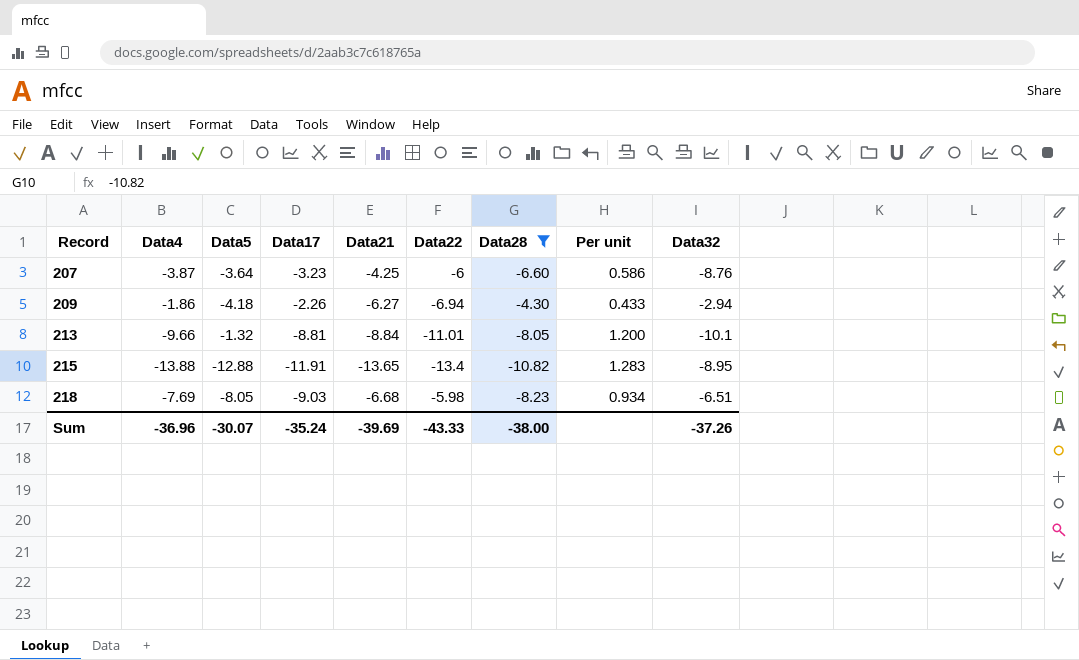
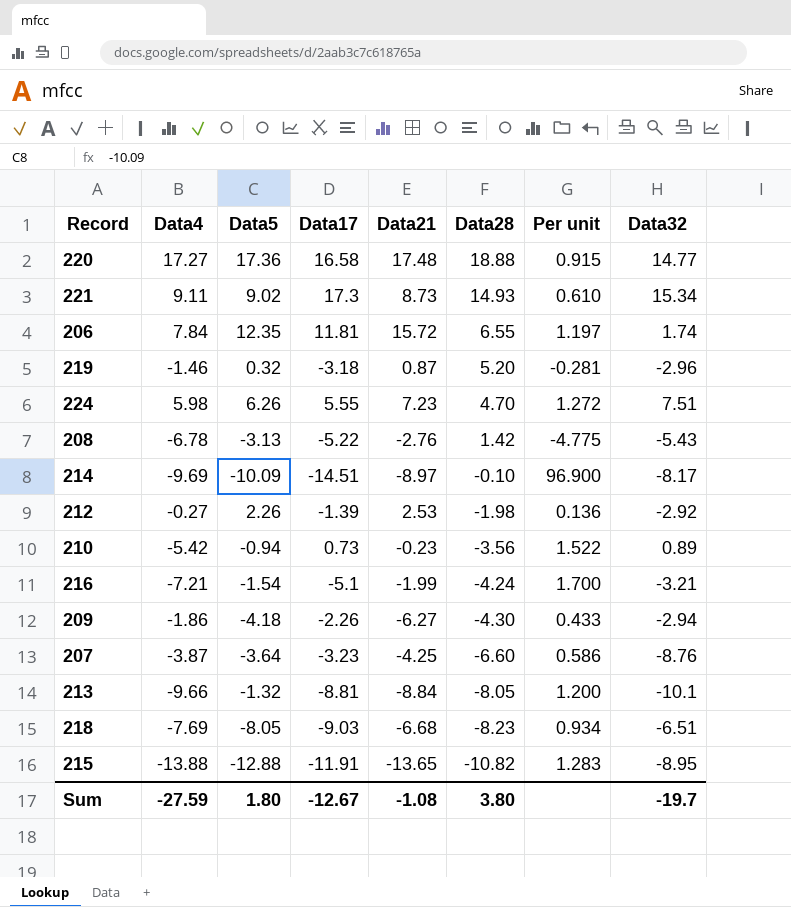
filter: Data28 <= -4.30 -> none
row order: Record ascending -> Data28 descending
column Data22 | position: 6 -> none
Sum | Data4: -36.96 -> -27.59
Sum | Data5: -30.07 -> 1.80
Sum | Data17: -35.24 -> -12.67
Sum | Data21: -39.69 -> -1.08
Sum | Data28: -38.00 -> 3.80
Sum | Data32: -37.26 -> -19.7

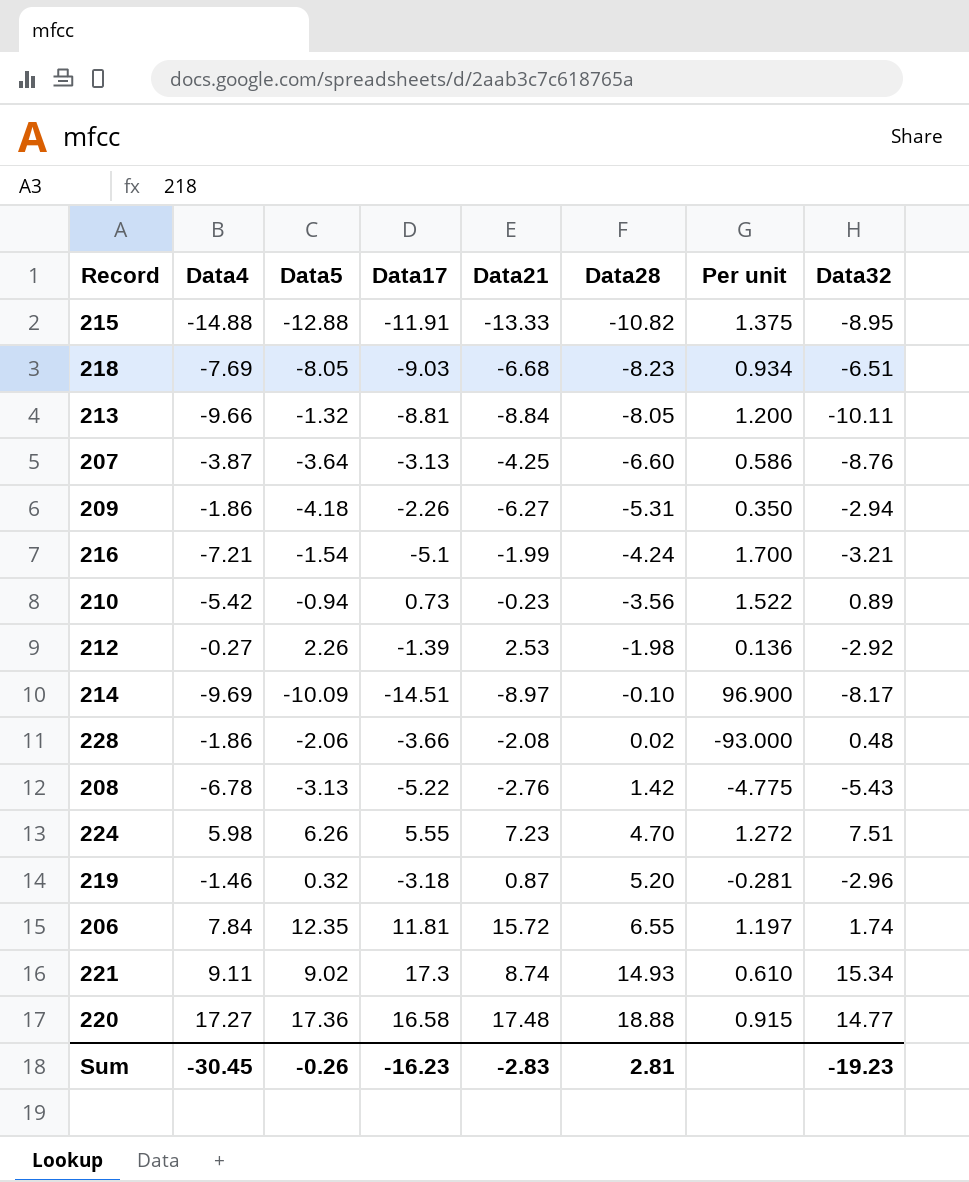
row order: Data28 descending -> Data28 ascending
215 | Data4: -13.88 -> -14.88
215 | Data21: -13.65 -> -13.33
215 | Per unit: 1.283 -> 1.375
213 | Data32: -10.1 -> -10.11
207 | Data17: -3.23 -> -3.13
209 | Data28: -4.30 -> -5.31
209 | Per unit: 0.433 -> 0.350
row 228: none -> -1.86 | -2.06 | -3.66 | -2.08 | 0.02 | -93.000 | 0.48
221 | Data21: 8.73 -> 8.74
Sum | Data4: -27.59 -> -30.45
Sum | Data5: 1.80 -> -0.26
Sum | Data17: -12.67 -> -16.23
Sum | Data21: -1.08 -> -2.83
Sum | Data28: 3.80 -> 2.81
Sum | Data32: -19.7 -> -19.23

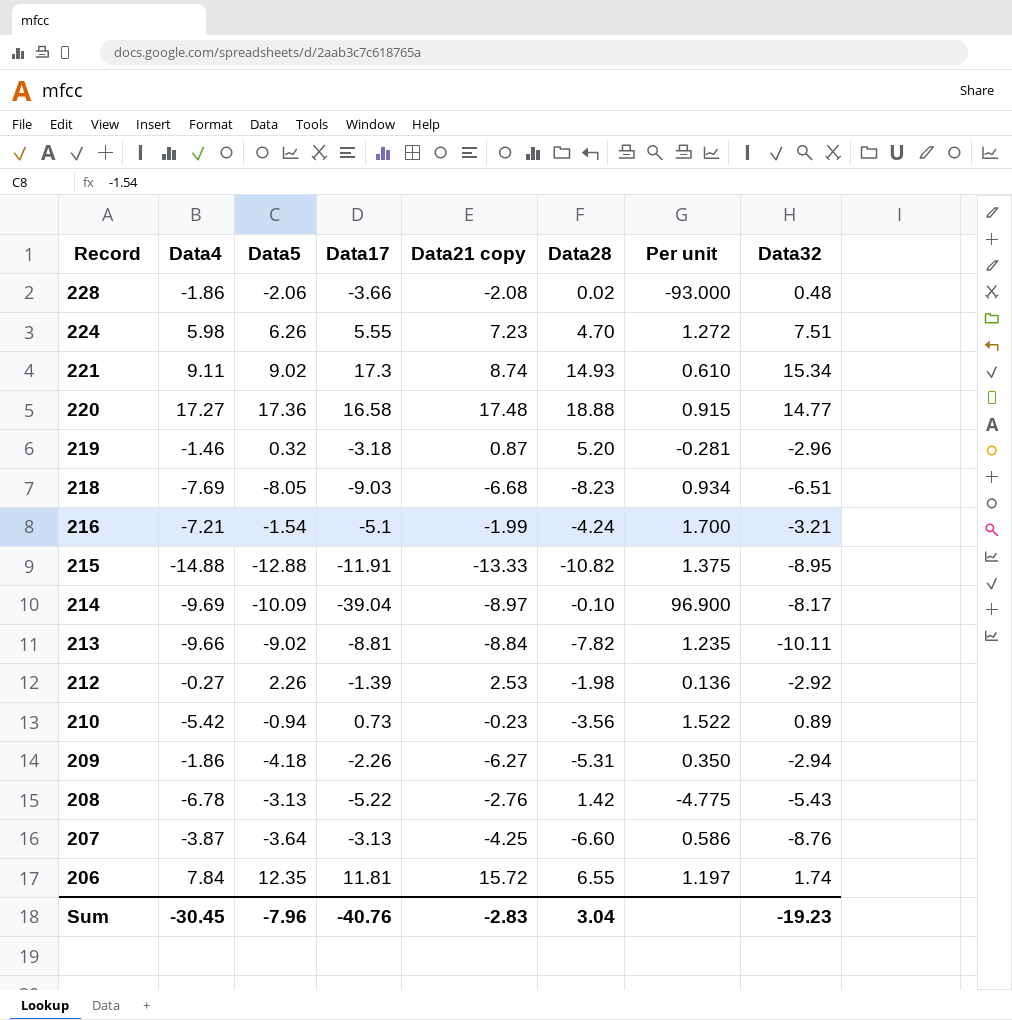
row order: Data28 ascending -> Record descending
column name: Data21 -> Data21 copy
214 | Data17: -14.51 -> -39.04
213 | Data5: -1.32 -> -9.02
213 | Data28: -8.05 -> -7.82
213 | Per unit: 1.200 -> 1.235
Sum | Data5: -0.26 -> -7.96
Sum | Data17: -16.23 -> -40.76
Sum | Data28: 2.81 -> 3.04

